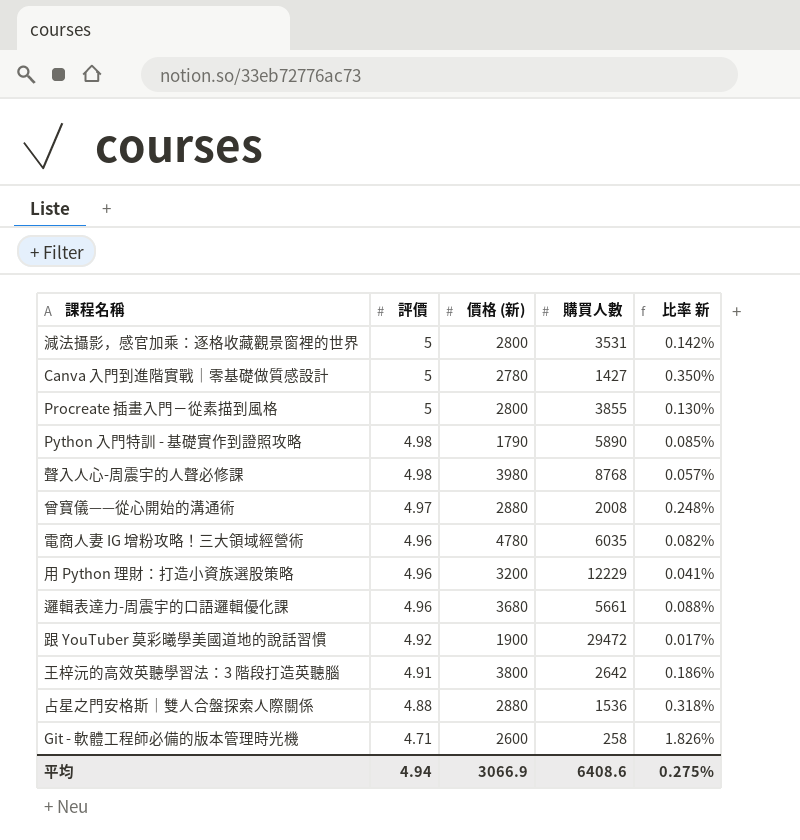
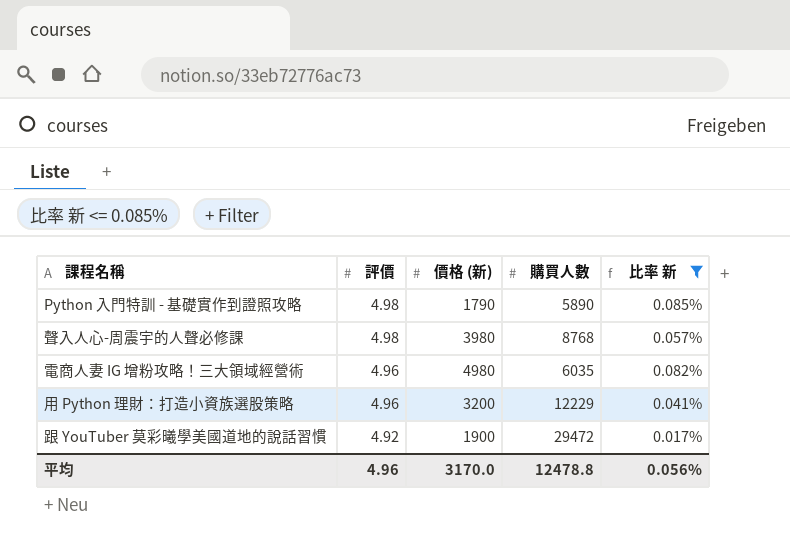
filter: none -> 比率 新 <= 0.085%
電商人妻 IG 增粉攻略！三大領域經營術 | 價格 (新): 4780 -> 4980
平均 | 評價: 4.94 -> 4.96
平均 | 價格 (新): 3066.9 -> 3170.0
平均 | 購買人數: 6408.6 -> 12478.8
平均 | 比率 新: 0.275% -> 0.056%

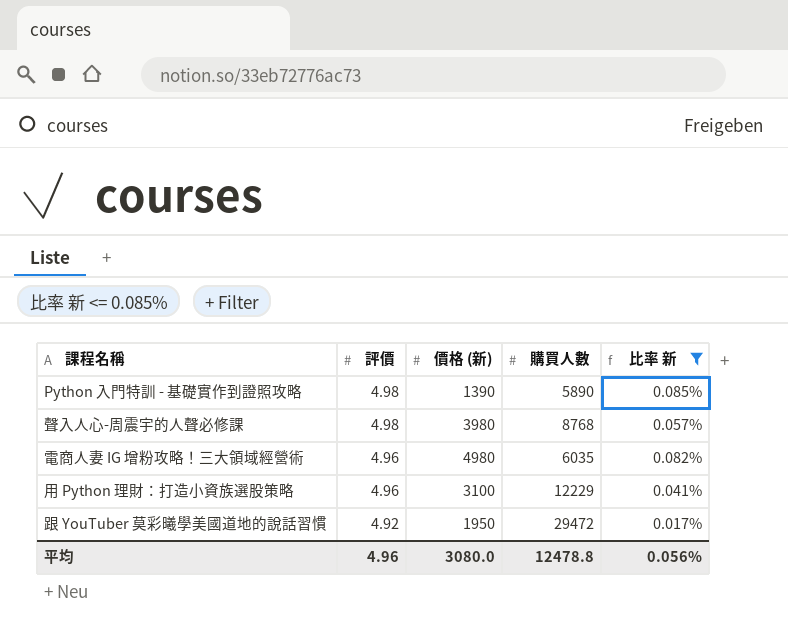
Python 入門特訓 - 基礎實作到證照攻略 | 價格 (新): 1790 -> 1390
用 Python 理財：打造小資族選股策略 | 價格 (新): 3200 -> 3100
跟 YouTuber 莫彩曦學美國道地的說話習慣 | 價格 (新): 1900 -> 1950
平均 | 價格 (新): 3170.0 -> 3080.0

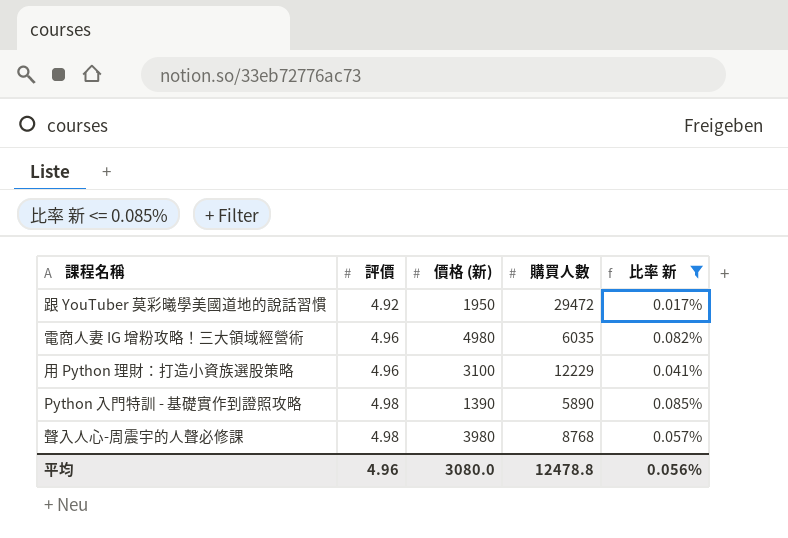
row order: 評價 descending -> 評價 ascending

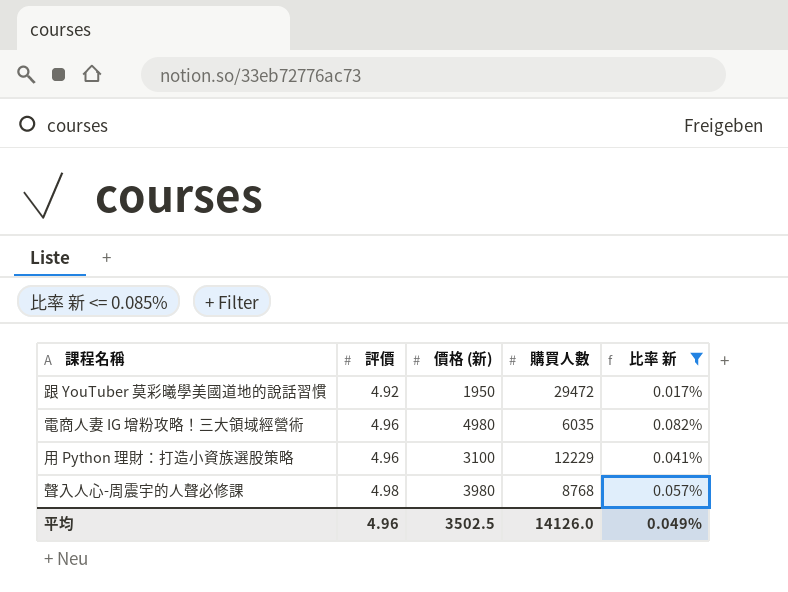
row Python 入門特訓 - 基礎實作到證照攻略: 4.98 | 1390 | 5890 | 0.085% -> none
平均 | 價格 (新): 3080.0 -> 3502.5
平均 | 購買人數: 12478.8 -> 14126.0
平均 | 比率 新: 0.056% -> 0.049%

